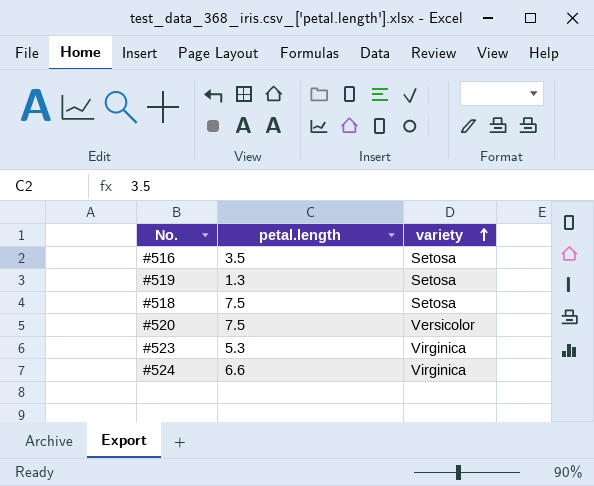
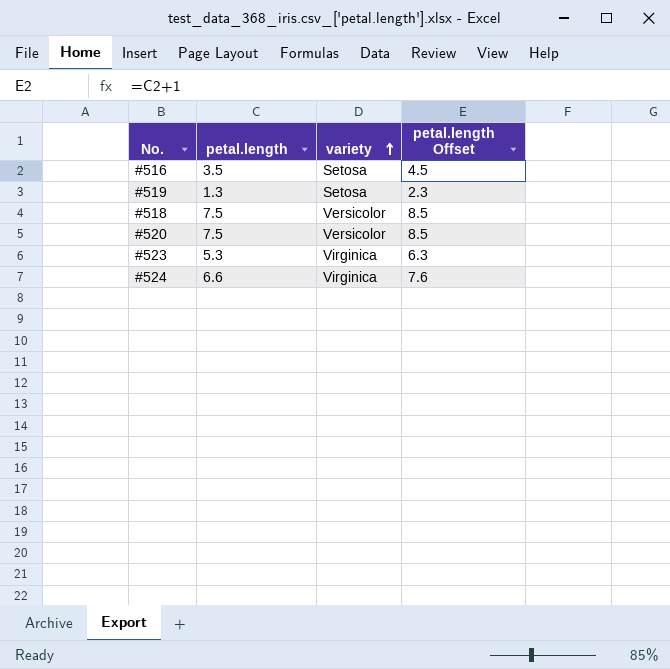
column petal.length Offset | formula: none -> [petal.length] + 1
#518 | variety: Setosa -> Versicolor

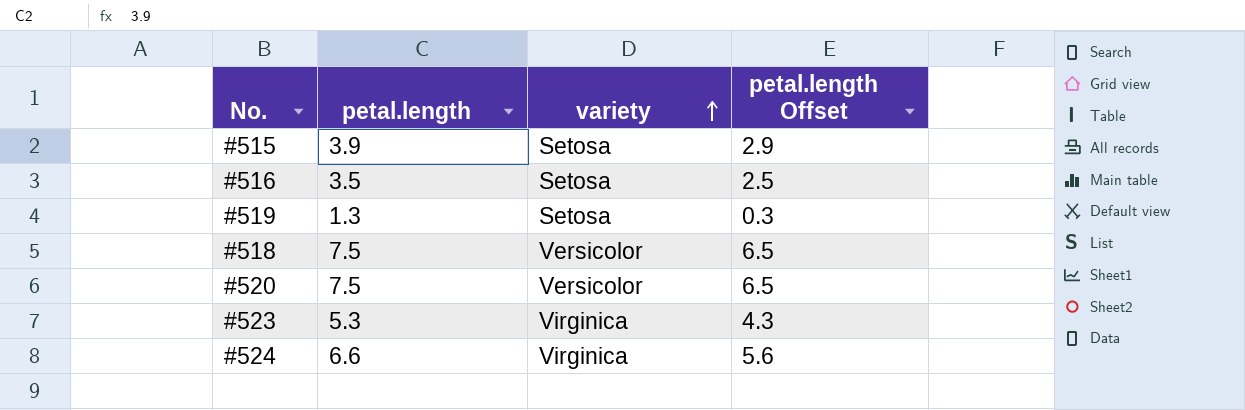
column petal.length Offset | formula: [petal.length] + 1 -> [petal.length] - 1
row #515: none -> 3.9 | Setosa | 2.9

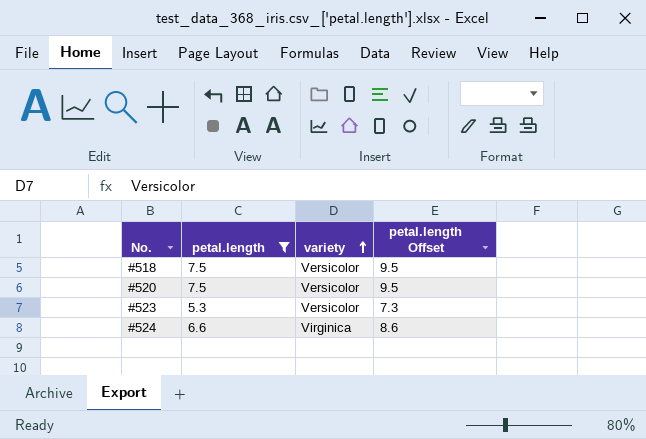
filter: none -> petal.length >= 5.3
column petal.length Offset | formula: [petal.length] - 1 -> [petal.length] + 2
#523 | variety: Virginica -> Versicolor

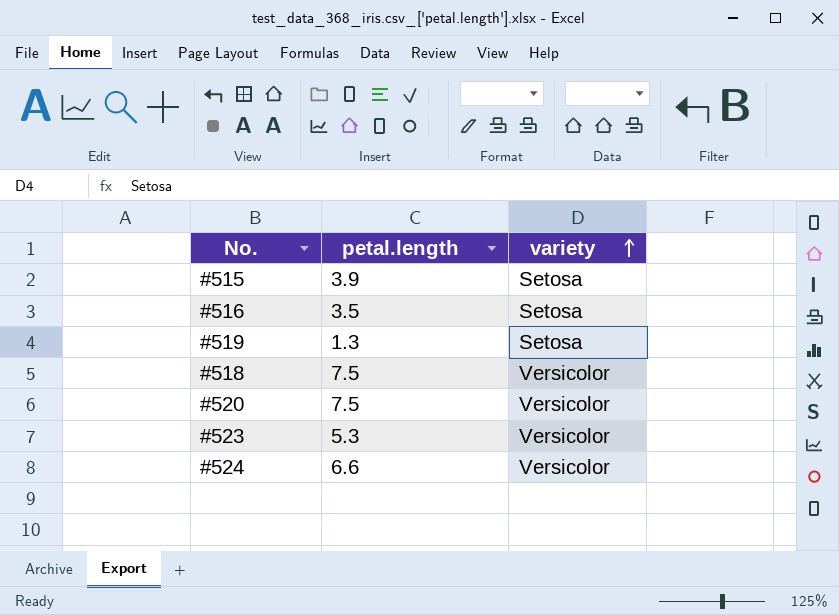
filter: petal.length >= 5.3 -> none
column petal.length Offset | formula: [petal.length] + 2 -> none
#524 | variety: Virginica -> Versicolor

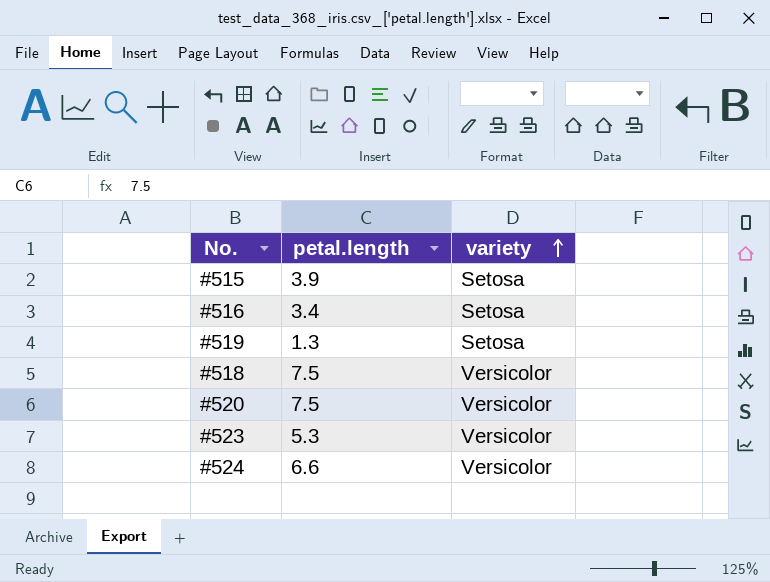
#516 | petal.length: 3.5 -> 3.4

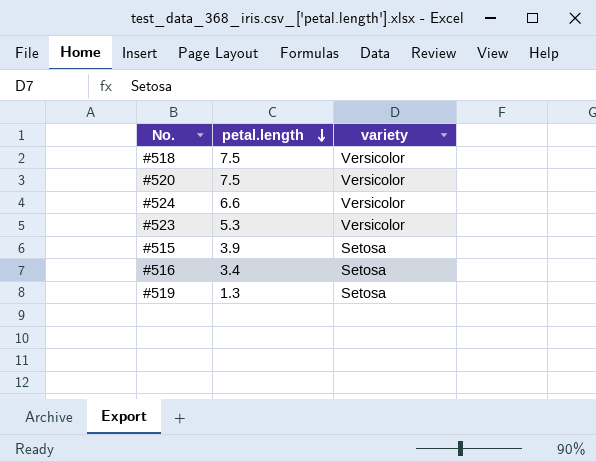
row order: variety ascending -> petal.length descending

